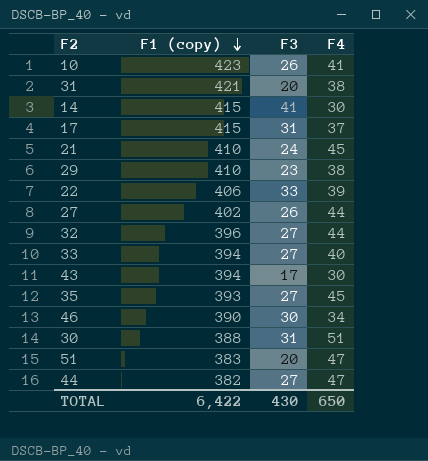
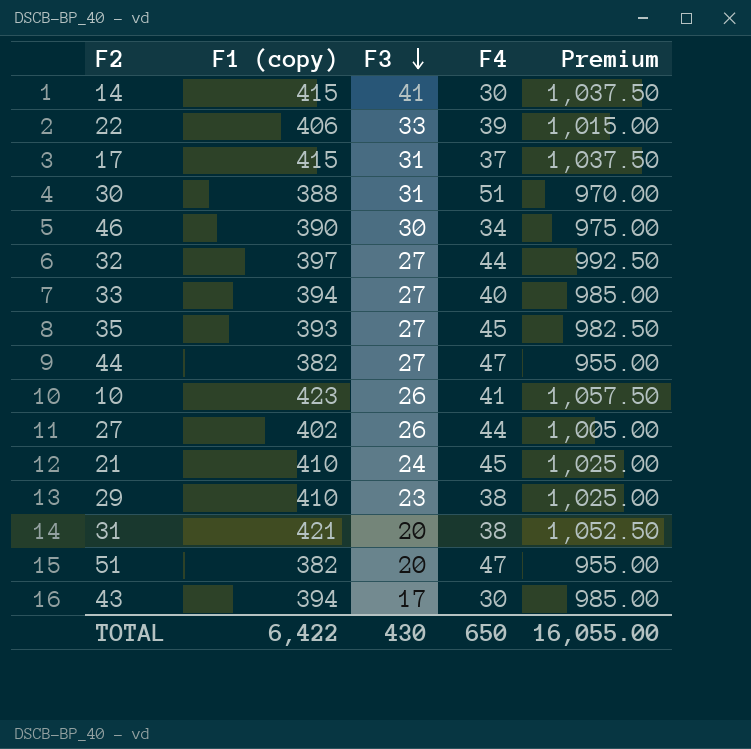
row order: F1 (copy) descending -> F3 descending
column Premium | formula: none -> [F1 (copy)] * 2.5
32 | F1 (copy): 396 -> 397
51 | F1 (copy): 383 -> 382

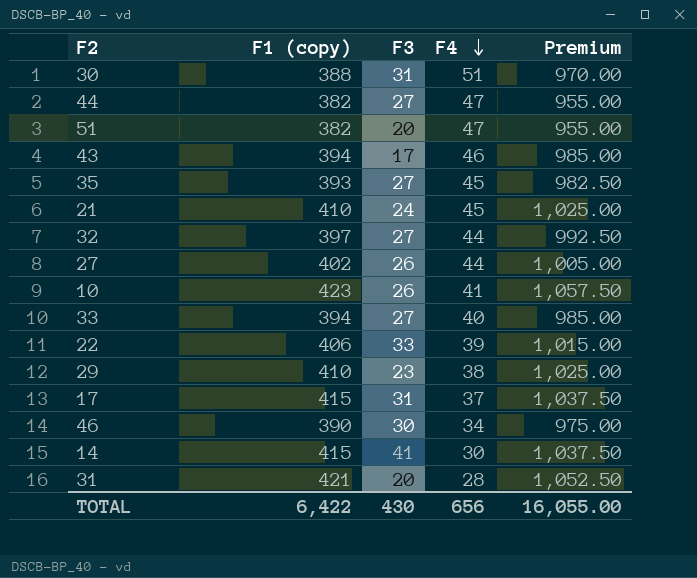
row order: F3 descending -> F4 descending
43 | F4: 30 -> 46
31 | F4: 38 -> 28
TOTAL | F4: 650 -> 656

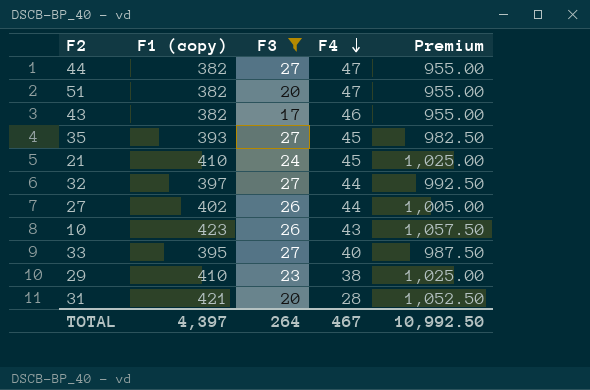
filter: none -> F3 <= 27
43 | F1 (copy): 394 -> 382
43 | Premium: 985.00 -> 955.00
10 | F4: 41 -> 43
33 | F1 (copy): 394 -> 395
33 | Premium: 985.00 -> 987.50
TOTAL | F1 (copy): 6,422 -> 4,397
TOTAL | F3: 430 -> 264
TOTAL | F4: 656 -> 467
TOTAL | Premium: 16,055.00 -> 10,992.50

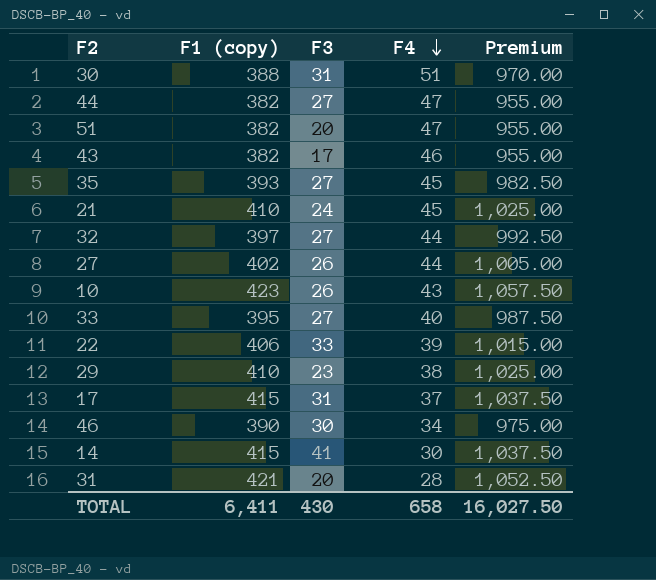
filter: F3 <= 27 -> none
TOTAL | F1 (copy): 4,397 -> 6,411
TOTAL | F3: 264 -> 430
TOTAL | F4: 467 -> 658
TOTAL | Premium: 10,992.50 -> 16,027.50

